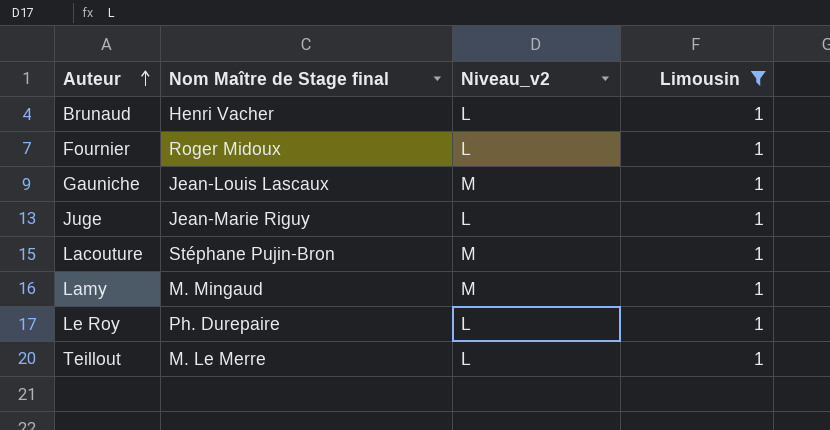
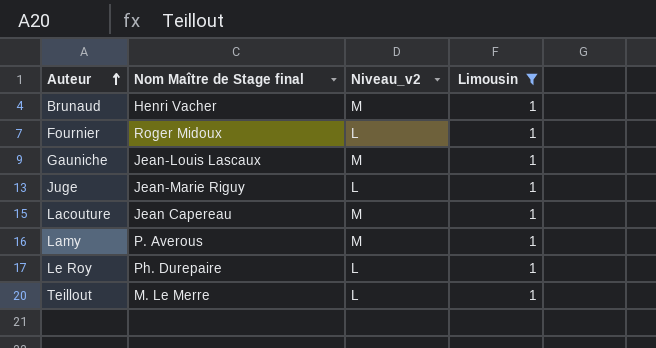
Brunaud | Niveau_v2: L -> M
Lacouture | Nom Maître de Stage final: Stéphane Pujin-Bron -> Jean Capereau
Lamy | Nom Maître de Stage final: M. Mingaud -> P. Averous

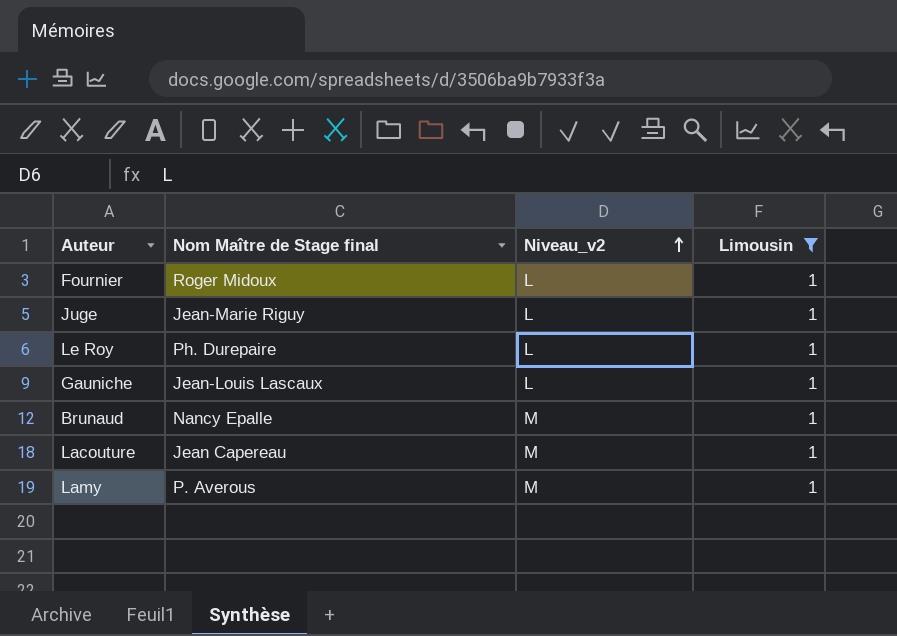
row order: Auteur ascending -> Niveau_v2 ascending
row Teillout: M. Le Merre | L | 1 -> none
Gauniche | Niveau_v2: M -> L
Brunaud | Nom Maître de Stage final: Henri Vacher -> Nancy Epalle

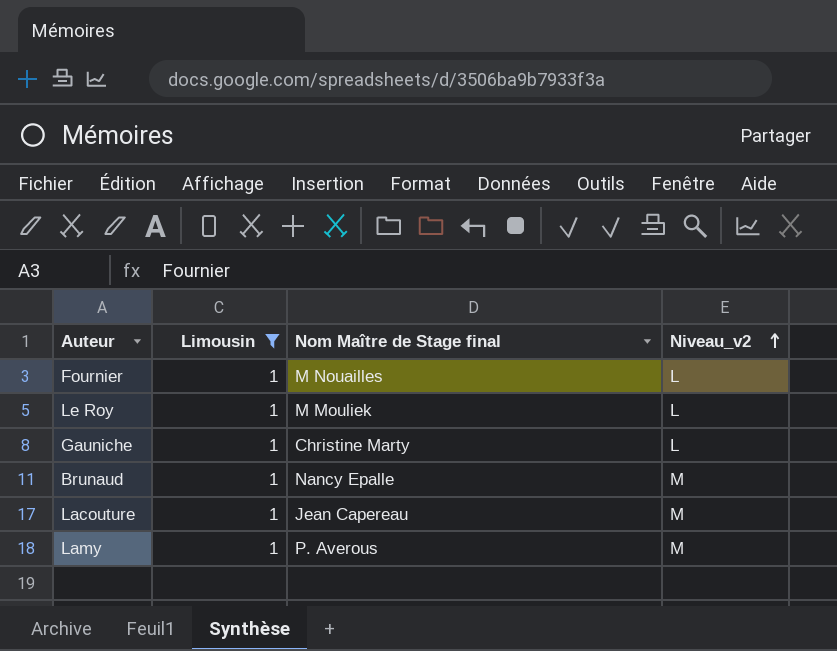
column Limousin | position: 4 -> 2
row Juge: Jean-Marie Riguy | L | 1 -> none
Fournier | Nom Maître de Stage final: Roger Midoux -> M Nouailles
Le Roy | Nom Maître de Stage final: Ph. Durepaire -> M Mouliek
Gauniche | Nom Maître de Stage final: Jean-Louis Lascaux -> Christine Marty

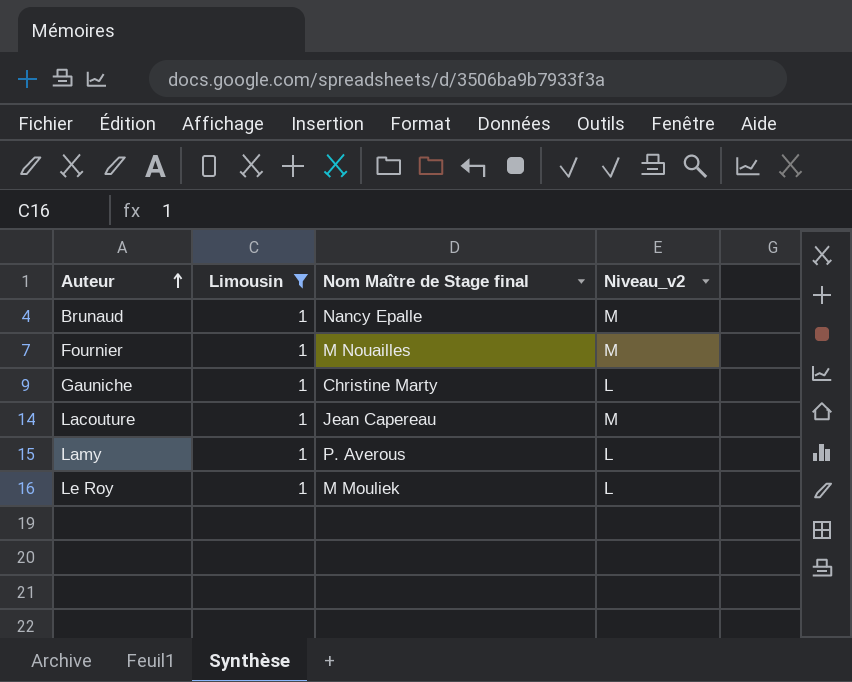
row order: Niveau_v2 ascending -> Auteur ascending
Fournier | Niveau_v2: L -> M
Lamy | Niveau_v2: M -> L

